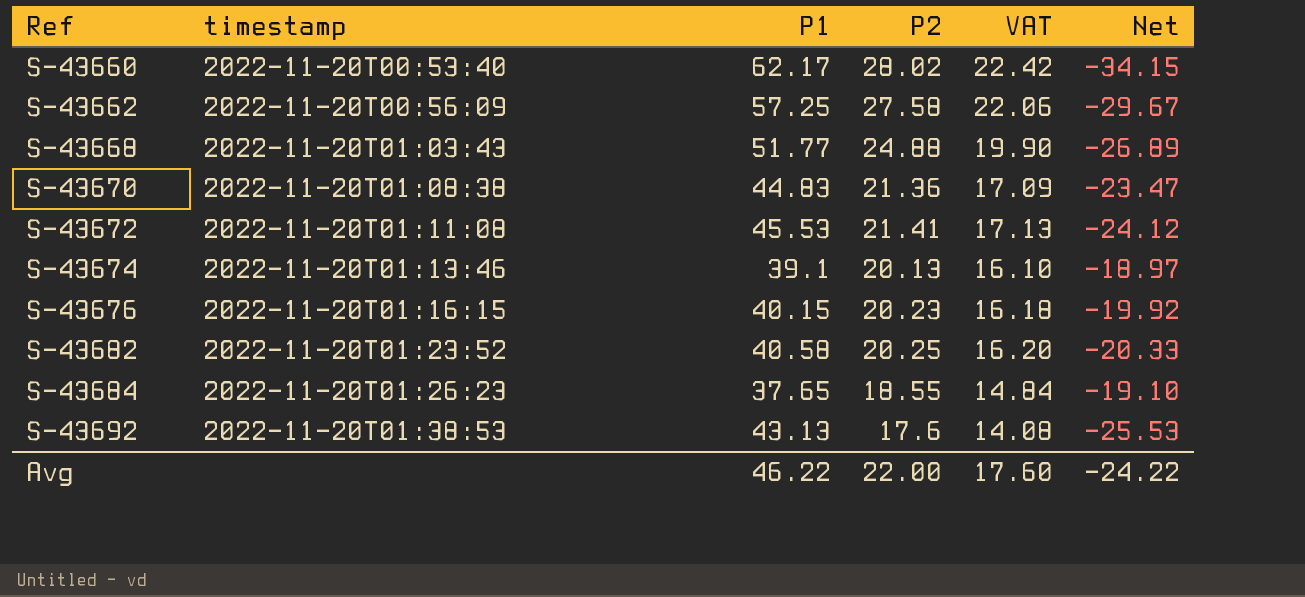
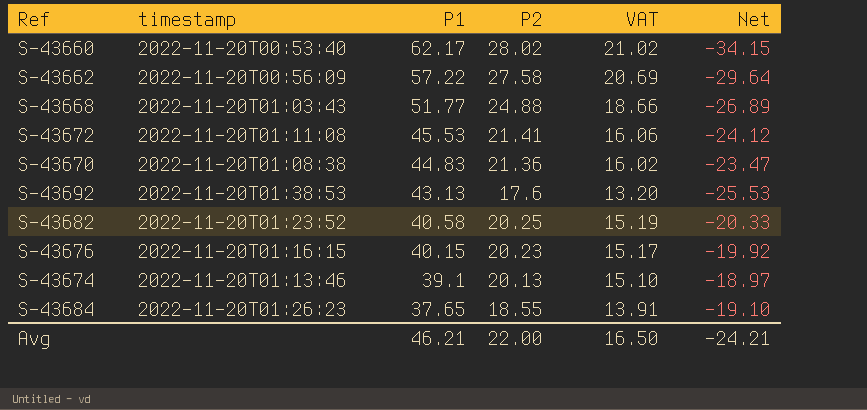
row order: Ref ascending -> P1 descending
column VAT | formula: [P2] * 0.8 -> [P2] * 0.75
S-43662 | P1: 57.25 -> 57.22
S-43662 | Net: -29.67 -> -29.64
Avg | P1: 46.22 -> 46.21
Avg | VAT: 17.60 -> 16.50
Avg | Net: -24.22 -> -24.21

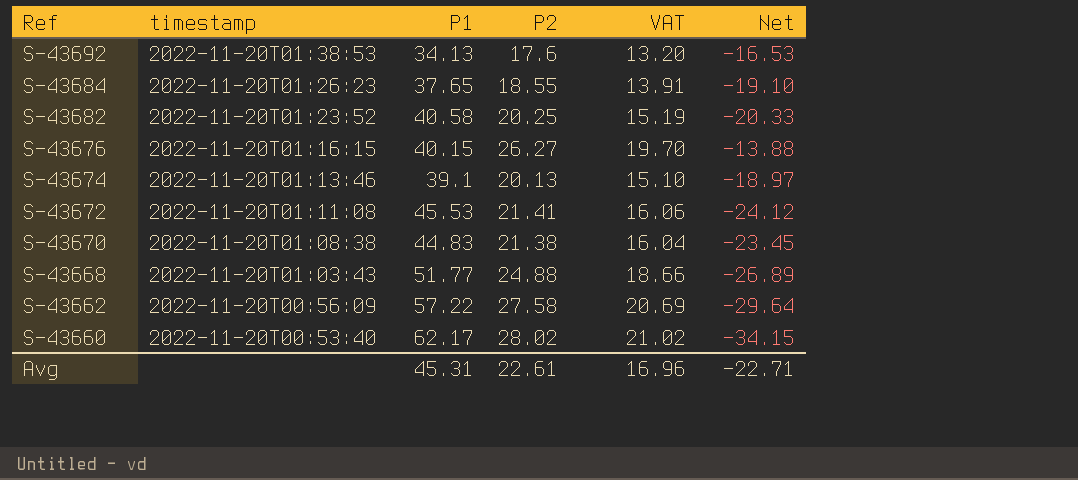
row order: P1 descending -> Ref descending
S-43692 | P1: 43.13 -> 34.13
S-43692 | Net: -25.53 -> -16.53
S-43676 | P2: 20.23 -> 26.27
S-43676 | VAT: 15.17 -> 19.70
S-43676 | Net: -19.92 -> -13.88
S-43670 | P2: 21.36 -> 21.38
S-43670 | VAT: 16.02 -> 16.04
S-43670 | Net: -23.47 -> -23.45
Avg | P1: 46.21 -> 45.31
Avg | P2: 22.00 -> 22.61
Avg | VAT: 16.50 -> 16.96
Avg | Net: -24.21 -> -22.71

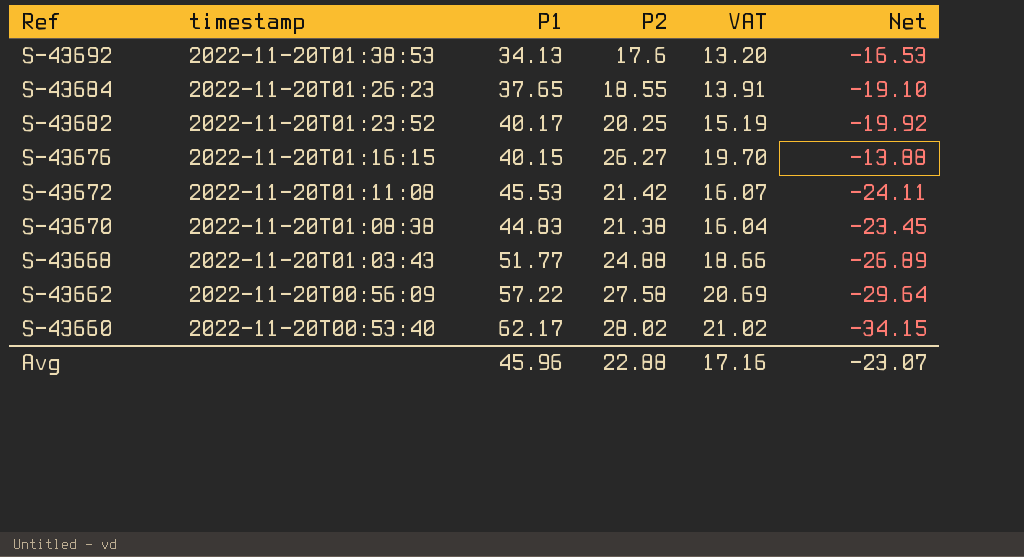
row S-43674: 2022-11-20T01:13:46 | 39.1 | 20.13 | 15.10 | -18.97 -> none
S-43682 | P1: 40.58 -> 40.17
S-43682 | Net: -20.33 -> -19.92
S-43672 | P2: 21.41 -> 21.42
S-43672 | VAT: 16.06 -> 16.07
S-43672 | Net: -24.12 -> -24.11
Avg | P1: 45.31 -> 45.96
Avg | P2: 22.61 -> 22.88
Avg | VAT: 16.96 -> 17.16
Avg | Net: -22.71 -> -23.07

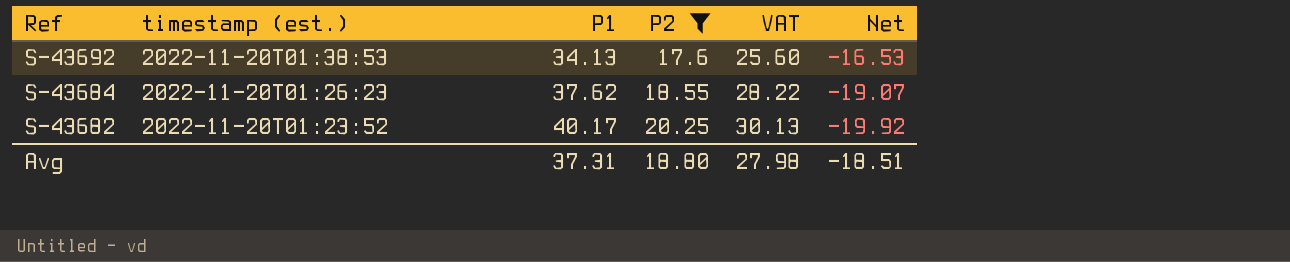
filter: none -> P2 <= 20.25
column name: timestamp -> timestamp (est.)
column VAT | formula: [P2] * 0.75 -> [P1] * 0.75
S-43684 | P1: 37.65 -> 37.62
S-43684 | Net: -19.10 -> -19.07
Avg | P1: 45.96 -> 37.31
Avg | P2: 22.88 -> 18.80
Avg | VAT: 17.16 -> 27.98
Avg | Net: -23.07 -> -18.51

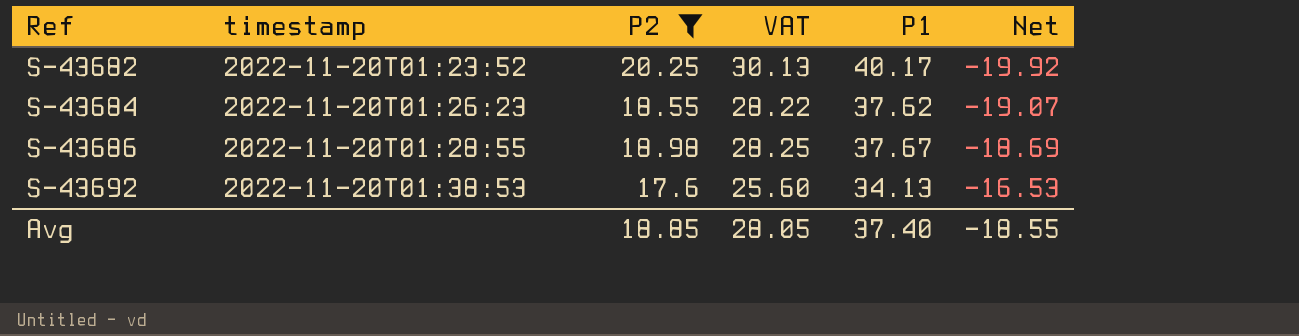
row order: Ref descending -> Ref ascending
column name: timestamp (est.) -> timestamp
column P1 | position: 3 -> 5
row S-43686: none -> 2022-11-20T01:28:55 | 18.98 | 28.25 | 37.67 | -18.69
Avg | P2: 18.80 -> 18.85
Avg | VAT: 27.98 -> 28.05
Avg | P1: 37.31 -> 37.40
Avg | Net: -18.51 -> -18.55

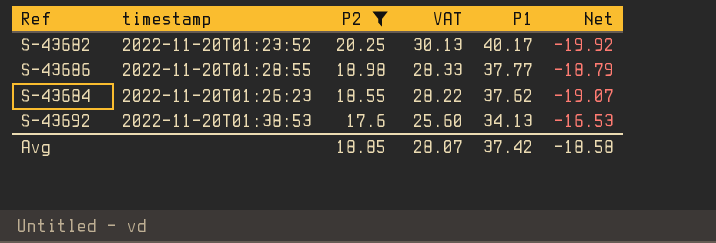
row order: Ref ascending -> P2 descending
S-43686 | VAT: 28.25 -> 28.33
S-43686 | P1: 37.67 -> 37.77
S-43686 | Net: -18.69 -> -18.79
Avg | VAT: 28.05 -> 28.07
Avg | P1: 37.40 -> 37.42
Avg | Net: -18.55 -> -18.58

